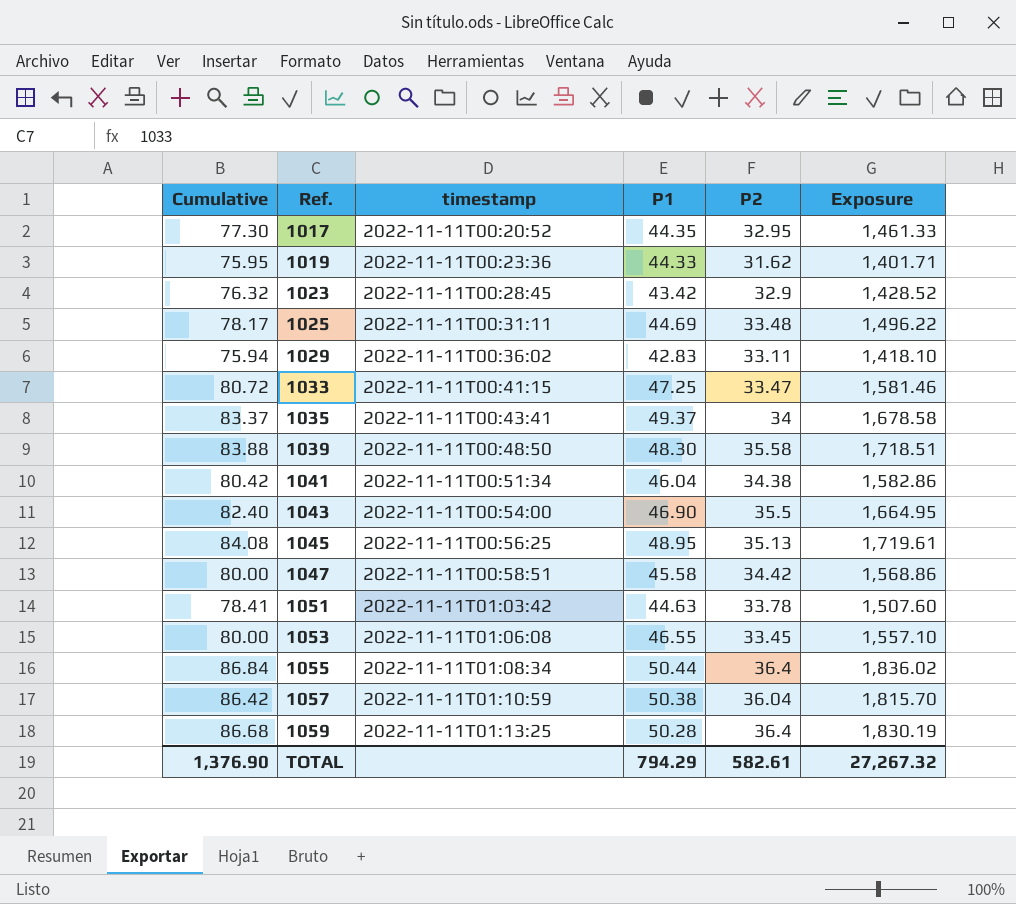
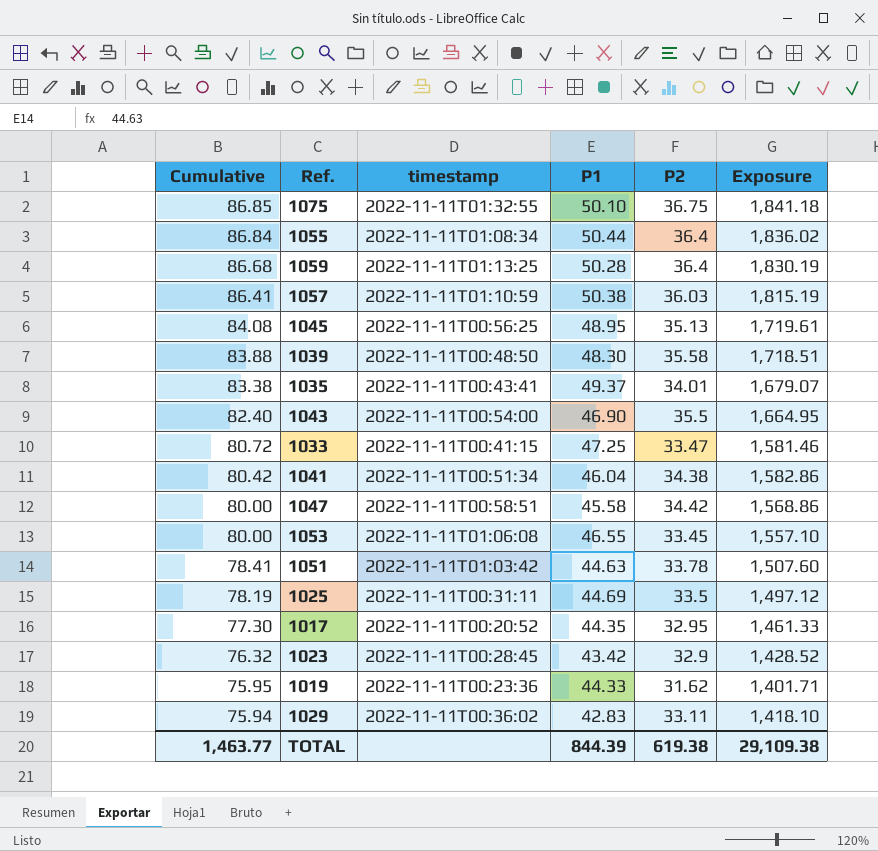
row order: Ref. ascending -> Cumulative descending
row 1075: none -> 86.85 | 2022-11-11T01:32:55 | 50.10 | 36.75 | 1,841.18
1057 | Cumulative: 86.42 -> 86.41
1057 | P2: 36.04 -> 36.03
1057 | Exposure: 1,815.70 -> 1,815.19
1035 | Cumulative: 83.37 -> 83.38
1035 | P2: 34 -> 34.01
1035 | Exposure: 1,678.58 -> 1,679.07
1025 | Cumulative: 78.17 -> 78.19
1025 | P2: 33.48 -> 33.5
1025 | Exposure: 1,496.22 -> 1,497.12
TOTAL | Cumulative: 1,376.90 -> 1,463.77
TOTAL | P1: 794.29 -> 844.39
TOTAL | P2: 582.61 -> 619.38
TOTAL | Exposure: 27,267.32 -> 29,109.38

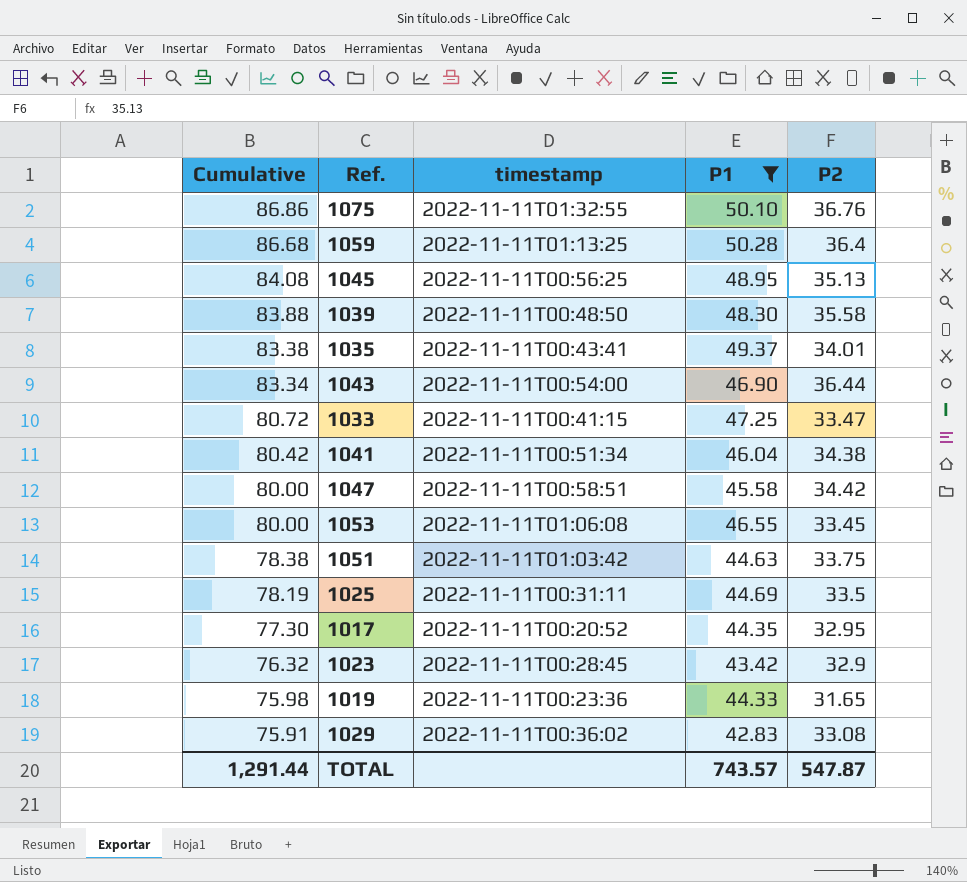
filter: none -> P1 <= 50.28
column Exposure | formula: [P1] * [P2] -> none
1075 | Cumulative: 86.85 -> 86.86
1075 | P2: 36.75 -> 36.76
1043 | Cumulative: 82.40 -> 83.34
1043 | P2: 35.5 -> 36.44
1051 | Cumulative: 78.41 -> 78.38
1051 | P2: 33.78 -> 33.75
1019 | Cumulative: 75.95 -> 75.98
1019 | P2: 31.62 -> 31.65
1029 | Cumulative: 75.94 -> 75.91
1029 | P2: 33.11 -> 33.08
TOTAL | Cumulative: 1,463.77 -> 1,291.44
TOTAL | P1: 844.39 -> 743.57
TOTAL | P2: 619.38 -> 547.87

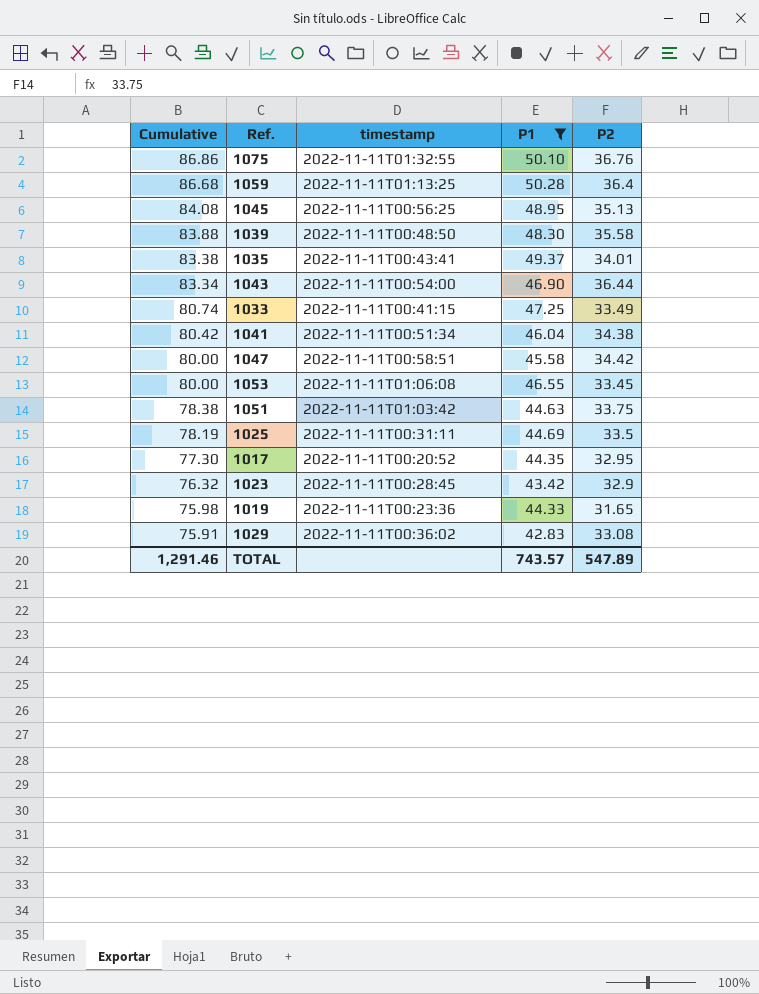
1033 | Cumulative: 80.72 -> 80.74
1033 | P2: 33.47 -> 33.49
TOTAL | Cumulative: 1,291.44 -> 1,291.46
TOTAL | P2: 547.87 -> 547.89

